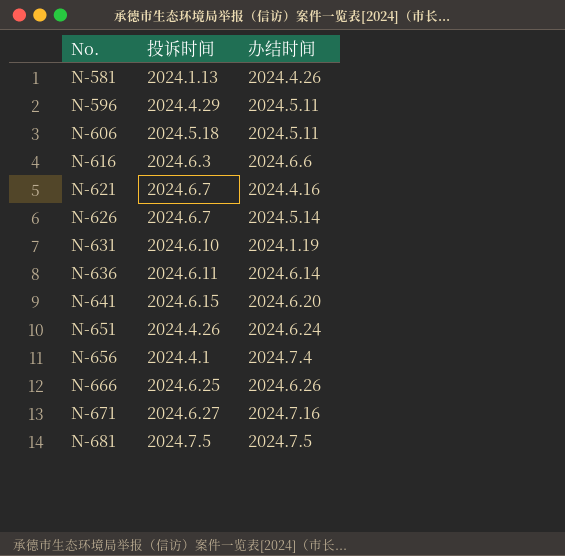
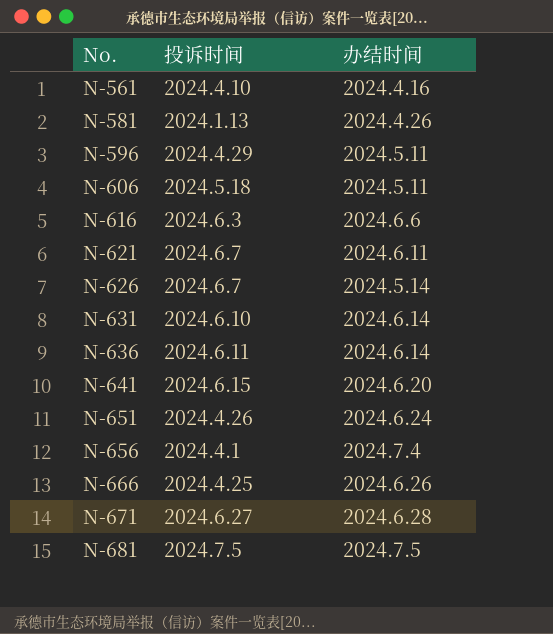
row N-561: none -> 2024.4.10 | 2024.4.16
N-621 | 办结时间: 2024.4.16 -> 2024.6.11
N-631 | 办结时间: 2024.1.19 -> 2024.6.14
N-666 | 投诉时间: 2024.6.25 -> 2024.4.25
N-671 | 办结时间: 2024.7.16 -> 2024.6.28

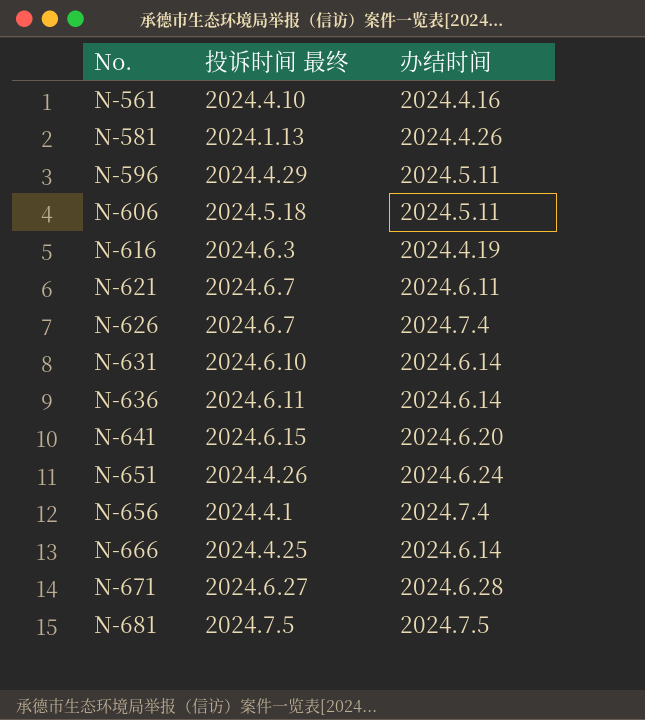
column name: 投诉时间 -> 投诉时间 最终
N-616 | 办结时间: 2024.6.6 -> 2024.4.19
N-626 | 办结时间: 2024.5.14 -> 2024.7.4
N-666 | 办结时间: 2024.6.26 -> 2024.6.14

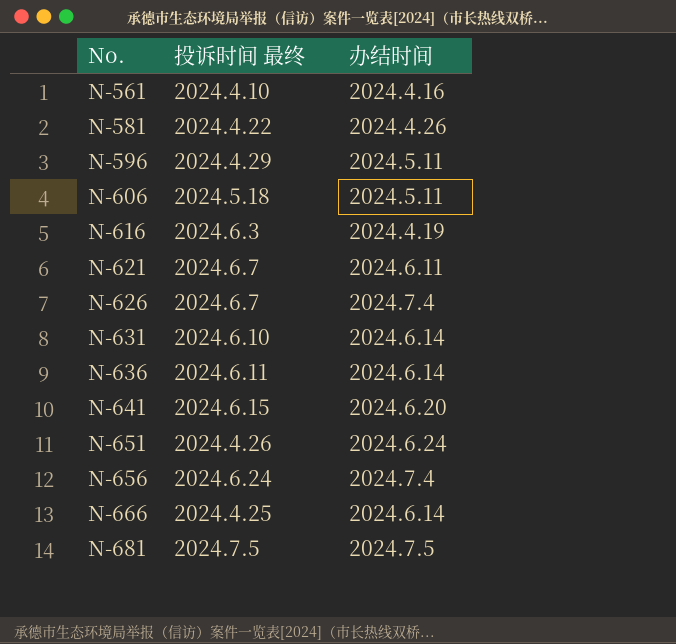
row N-671: 2024.6.27 | 2024.6.28 -> none
N-581 | 投诉时间 最终: 2024.1.13 -> 2024.4.22
N-656 | 投诉时间 最终: 2024.4.1 -> 2024.6.24

